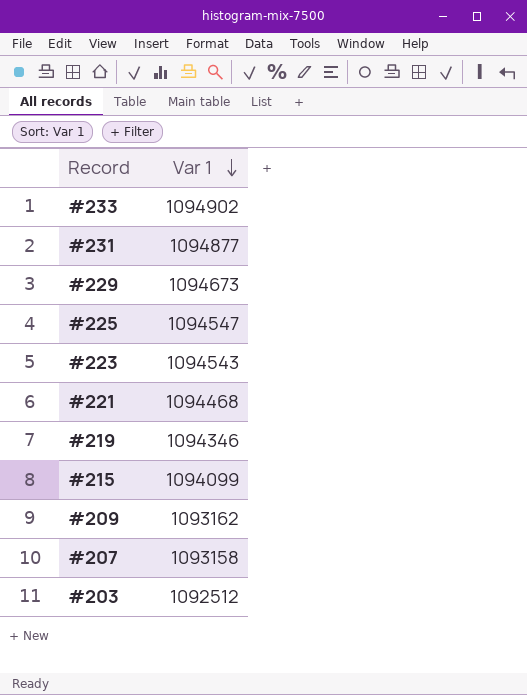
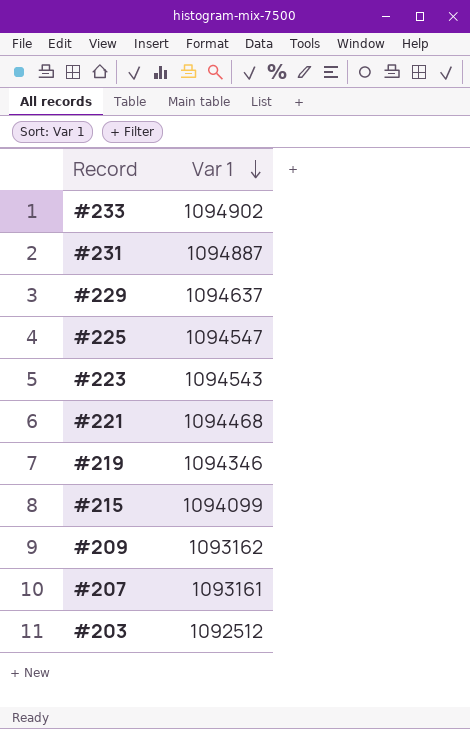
#231 | Var 1: 1094877 -> 1094887
#229 | Var 1: 1094673 -> 1094637
#207 | Var 1: 1093158 -> 1093161

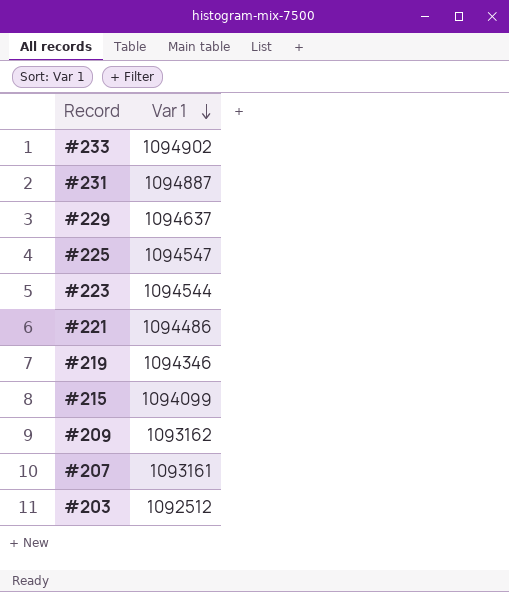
#223 | Var 1: 1094543 -> 1094544
#221 | Var 1: 1094468 -> 1094486

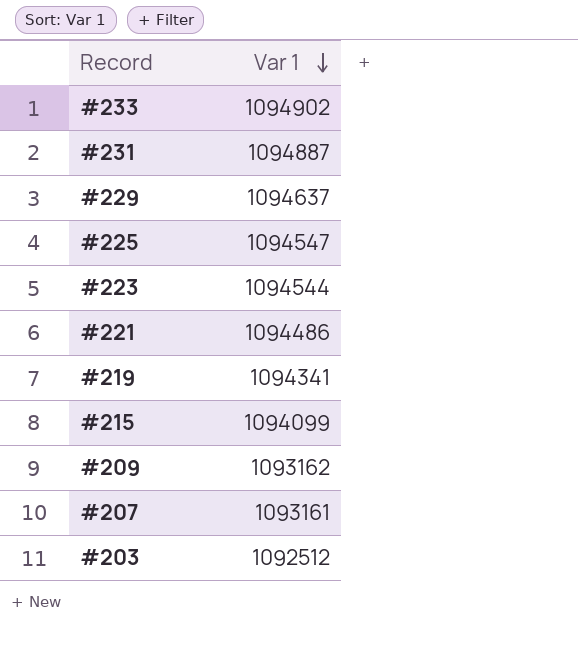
#219 | Var 1: 1094346 -> 1094341

